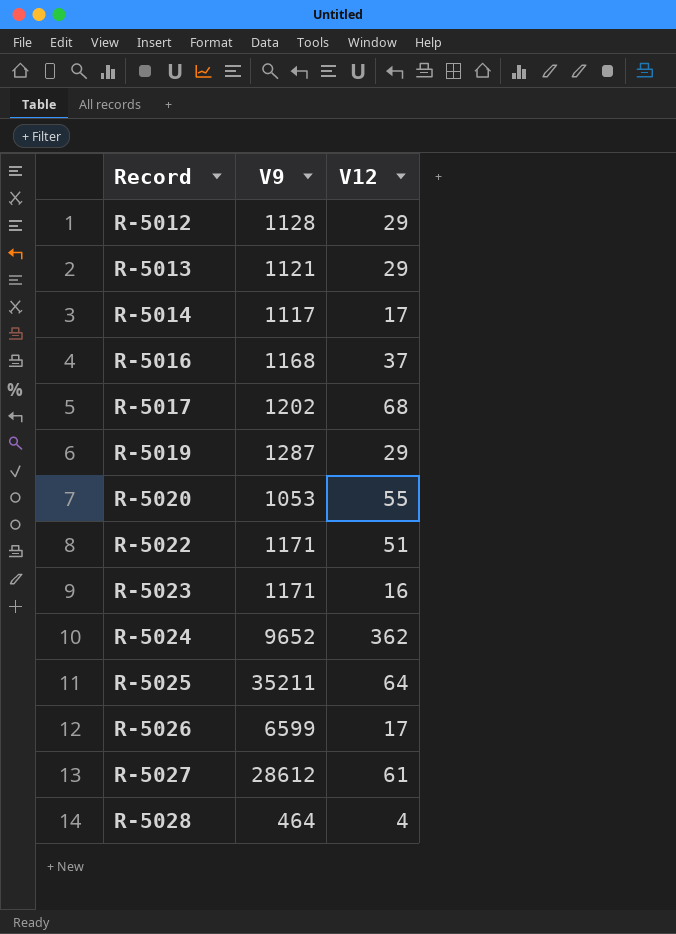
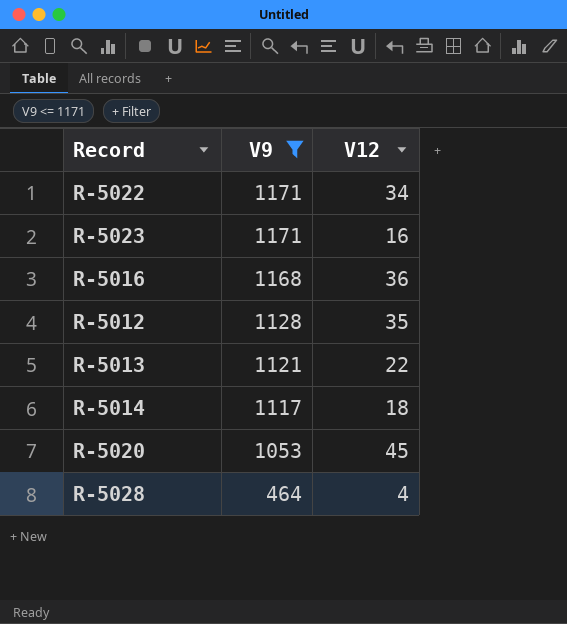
filter: none -> V9 <= 1171
row order: Record ascending -> V9 descending
R-5022 | V12: 51 -> 34
R-5016 | V12: 37 -> 36
R-5012 | V12: 29 -> 35
R-5013 | V12: 29 -> 22
R-5014 | V12: 17 -> 18
R-5020 | V12: 55 -> 45

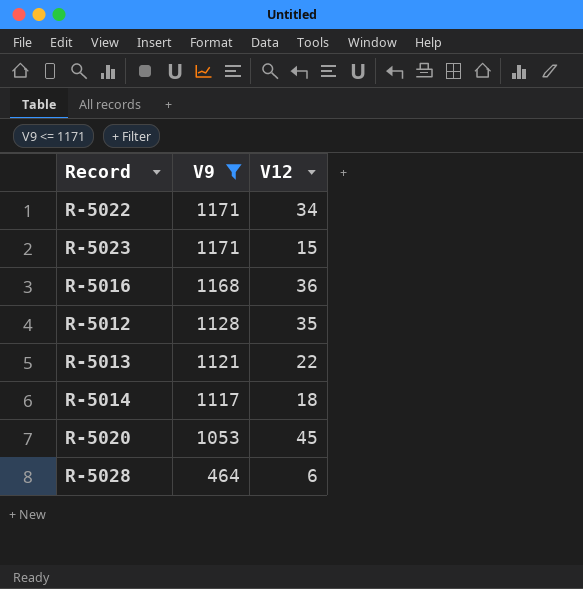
R-5023 | V12: 16 -> 15
R-5028 | V12: 4 -> 6

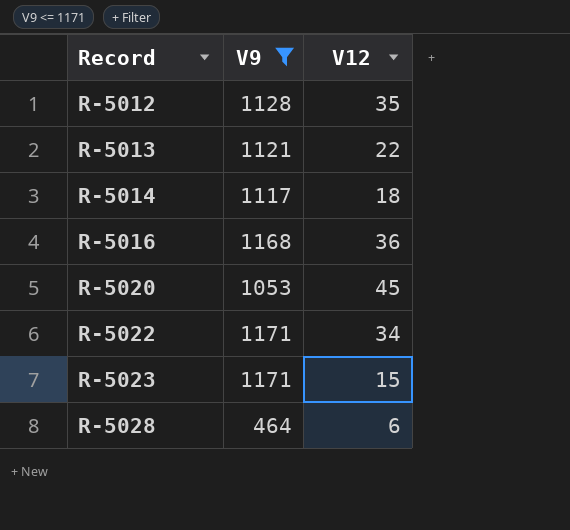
row order: V9 descending -> Record ascending

